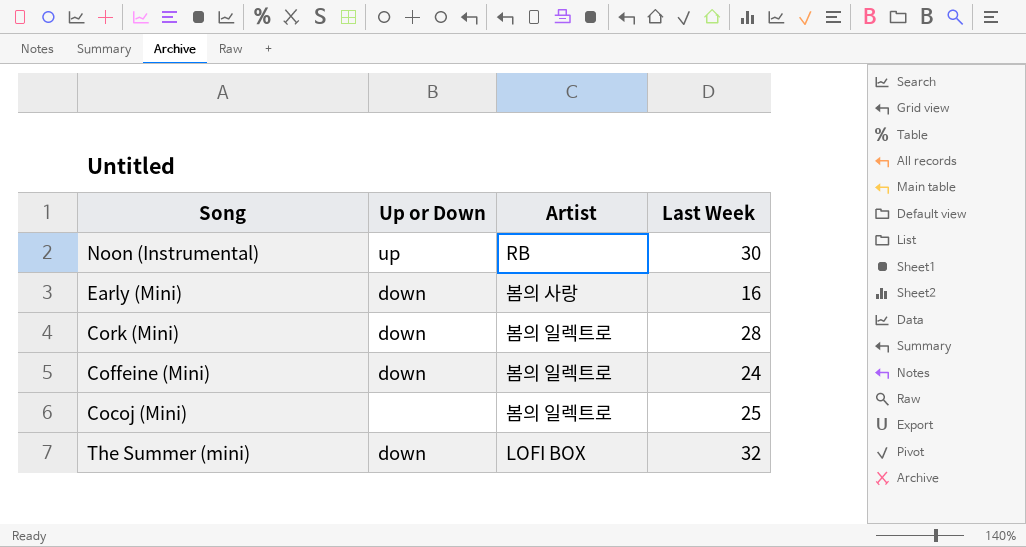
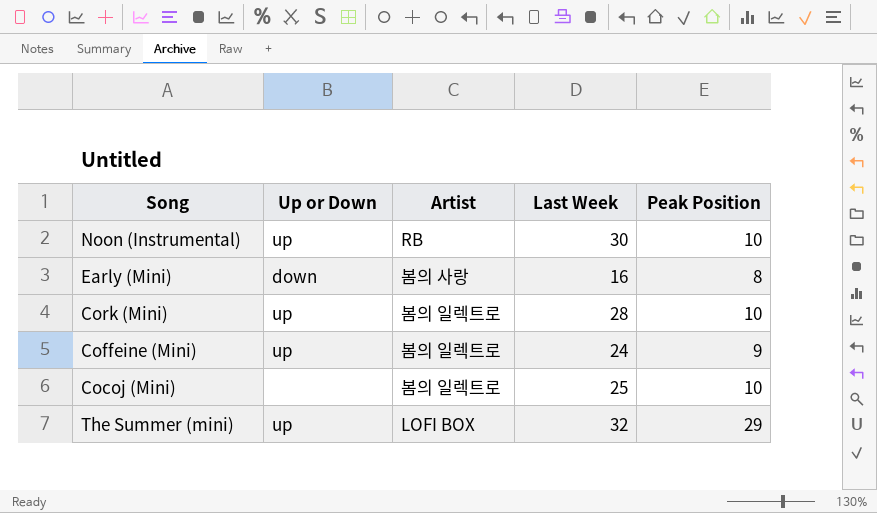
column Peak Position | position: none -> 5
Cork (Mini) | Up or Down: down -> up
Coffeine (Mini) | Up or Down: down -> up
The Summer (mini) | Up or Down: down -> up

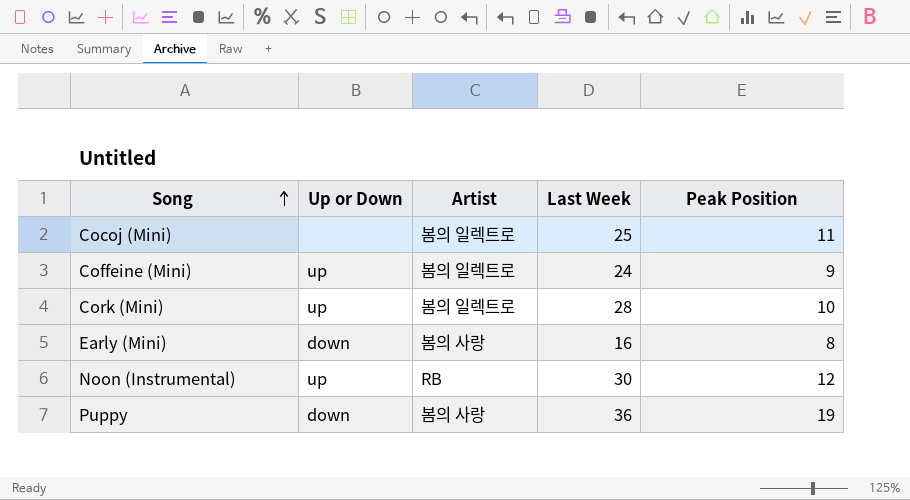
row order: none -> Song ascending
row The Summer (mini): up | LOFI BOX | 32 | 29 -> none
Cocoj (Mini) | Peak Position: 10 -> 11
Noon (Instrumental) | Peak Position: 10 -> 12
row Puppy: none -> down | 봄의 사랑 | 36 | 19

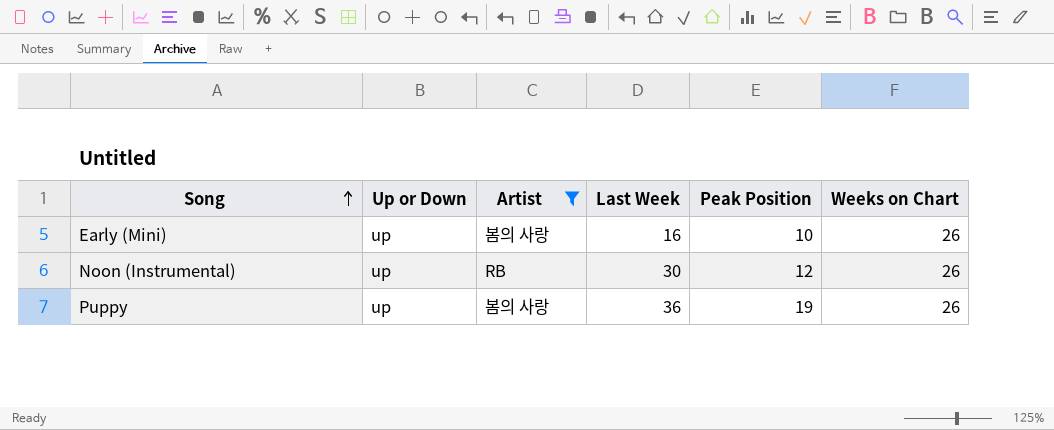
filter: none -> Artist != 봄의 일렉트로
column Weeks on Chart | position: none -> 6
Early (Mini) | Up or Down: down -> up
Early (Mini) | Peak Position: 8 -> 10
Puppy | Up or Down: down -> up

